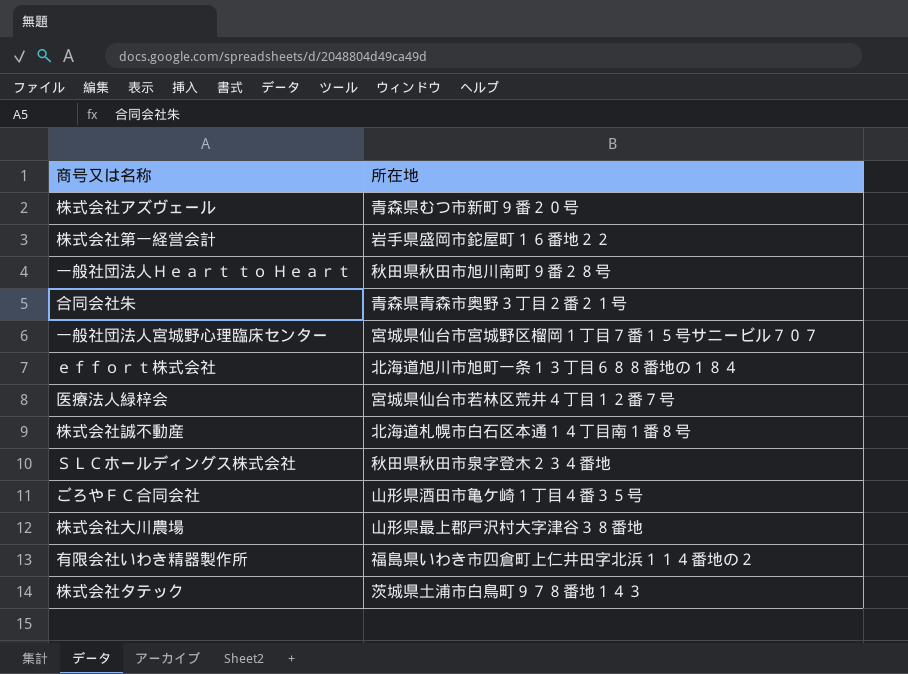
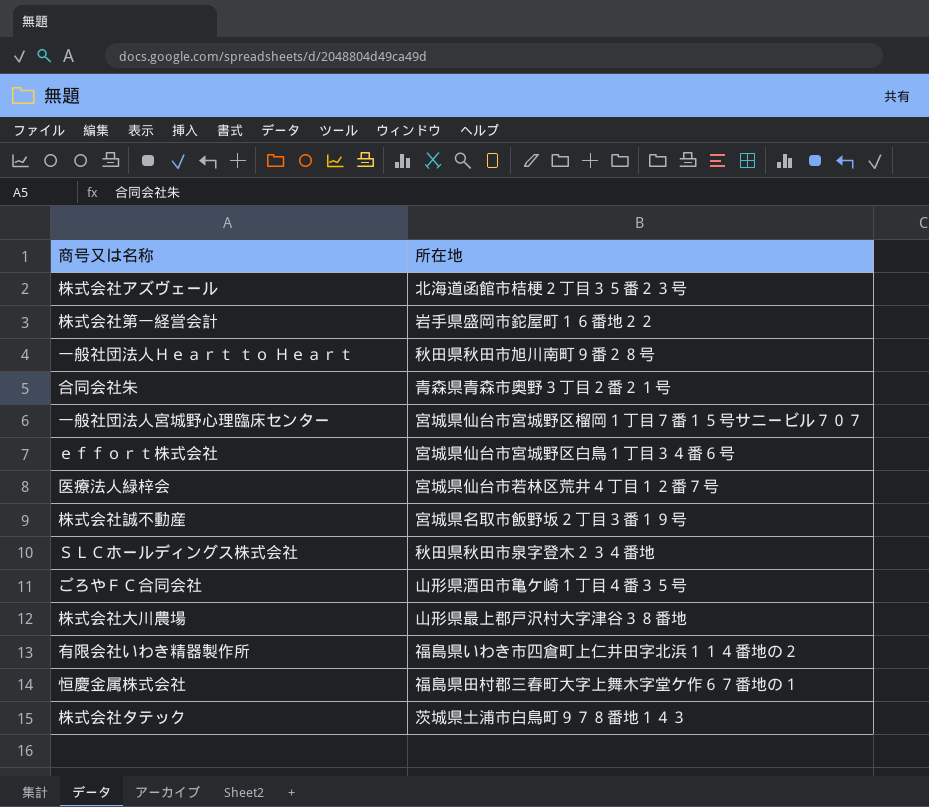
株式会社アズヴェール | 所在地: 青森県むつ市新町９番２０号 -> 北海道函館市桔梗２丁目３５番２３号
ｅｆｆｏｒｔ株式会社 | 所在地: 北海道旭川市旭町一条１３丁目６８８番地の１８４ -> 宮城県仙台市宮城野区白鳥１丁目３４番６号
株式会社誠不動産 | 所在地: 北海道札幌市白石区本通１４丁目南１番８号 -> 宮城県名取市飯野坂２丁目３番１９号
row 恒慶金属株式会社: none -> 福島県田村郡三春町大字上舞木字堂ケ作６７番地の１

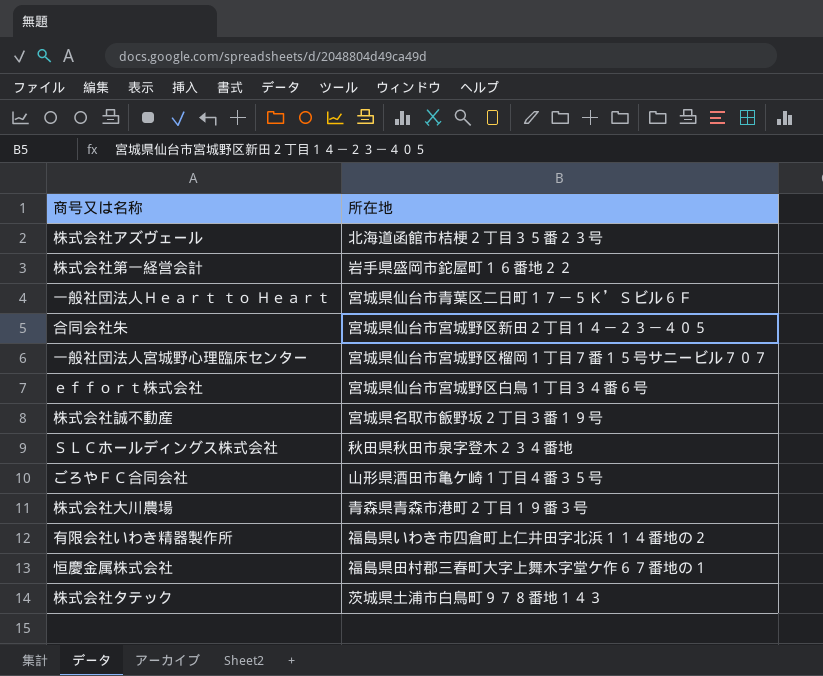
row 医療法人緑梓会: 宮城県仙台市若林区荒井４丁目１２番７号 -> none
一般社団法人Ｈｅａｒｔ ｔｏ Ｈｅａｒｔ | 所在地: 秋田県秋田市旭川南町９番２８号 -> 宮城県仙台市青葉区二日町１７－５Ｋ’Ｓビル６Ｆ
合同会社朱 | 所在地: 青森県青森市奥野３丁目２番２１号 -> 宮城県仙台市宮城野区新田２丁目１４－２３－４０５
株式会社大川農場 | 所在地: 山形県最上郡戸沢村大字津谷３８番地 -> 青森県青森市港町２丁目１９番３号

